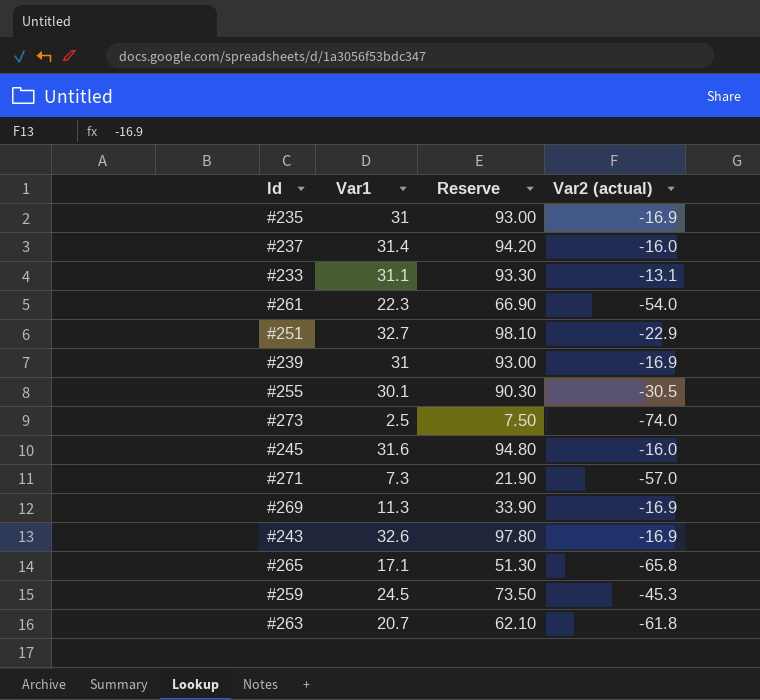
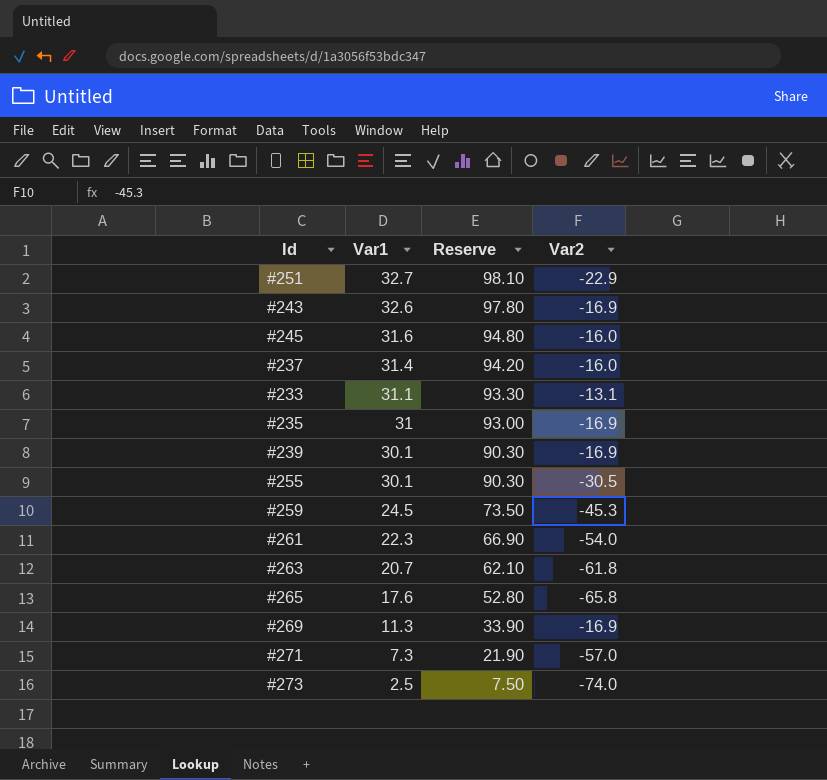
row order: none -> Var1 descending
column name: Var2 (actual) -> Var2
#239 | Var1: 31 -> 30.1
#239 | Reserve: 93.00 -> 90.30
#265 | Var1: 17.1 -> 17.6
#265 | Reserve: 51.30 -> 52.80

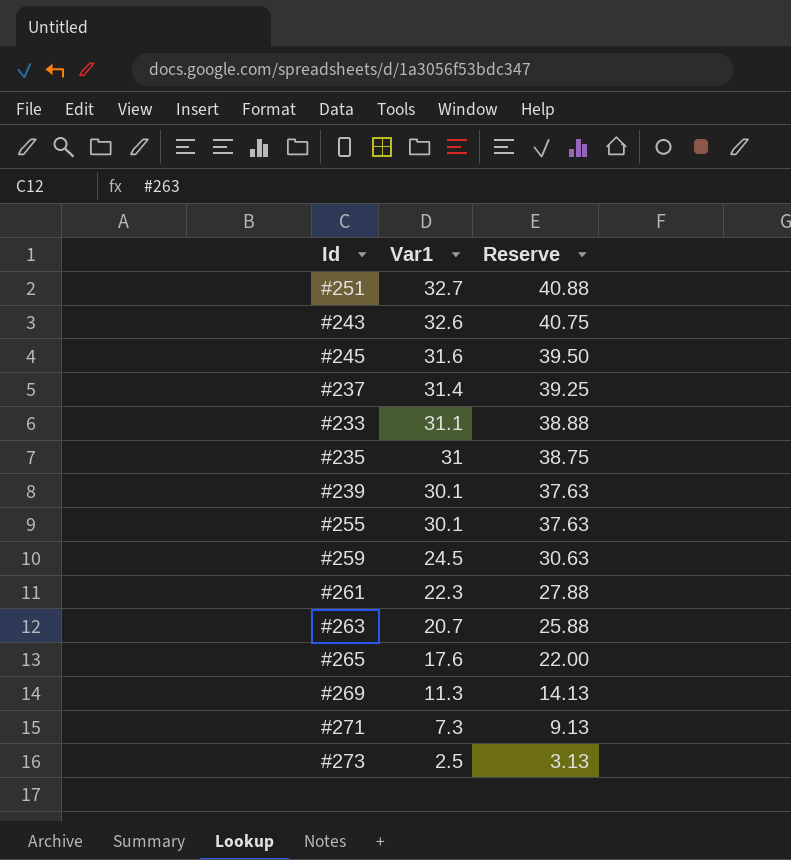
column Var2 | position: 4 -> none
column Reserve | formula: [Var1] * 3 -> [Var1] * 1.25

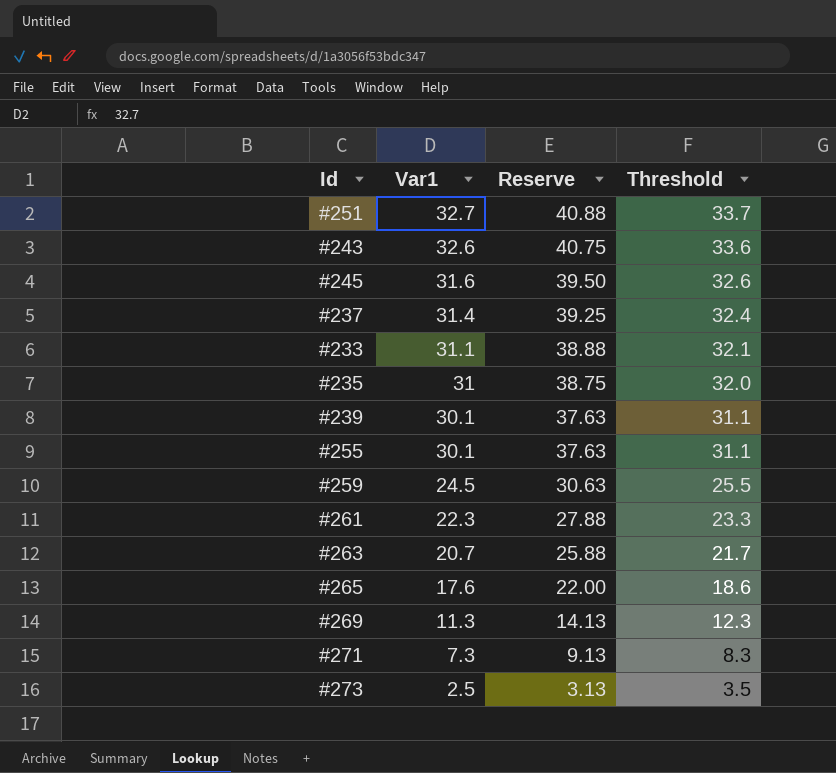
column Threshold | formula: none -> [Var1] + 1

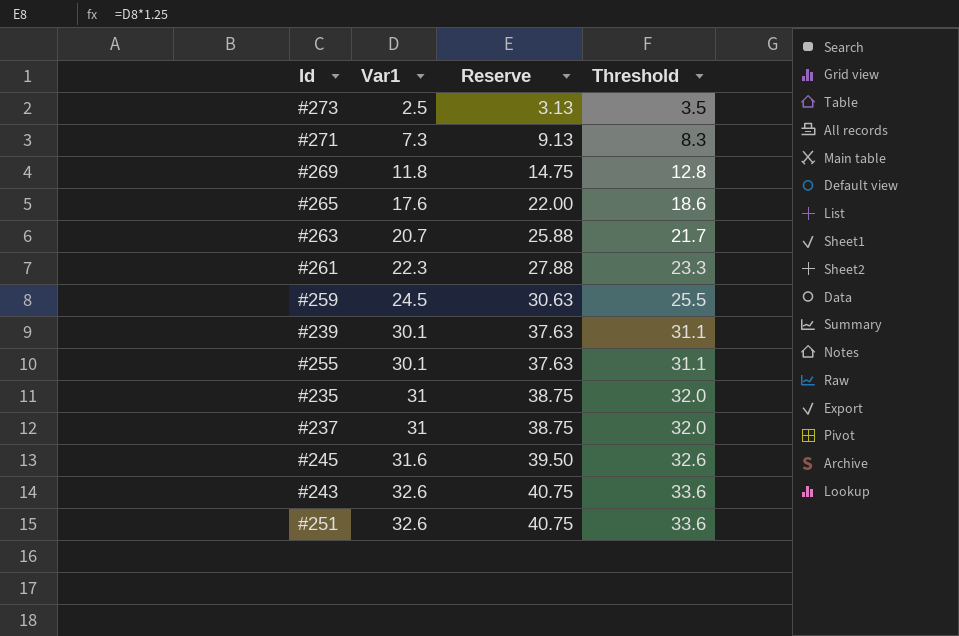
row order: Var1 descending -> Var1 ascending
row #233: 31.1 | 38.88 | 32.1 -> none
#269 | Var1: 11.3 -> 11.8
#269 | Reserve: 14.13 -> 14.75
#269 | Threshold: 12.3 -> 12.8
#237 | Var1: 31.4 -> 31
#237 | Reserve: 39.25 -> 38.75
#237 | Threshold: 32.4 -> 32.0
#251 | Var1: 32.7 -> 32.6
#251 | Reserve: 40.88 -> 40.75
#251 | Threshold: 33.7 -> 33.6

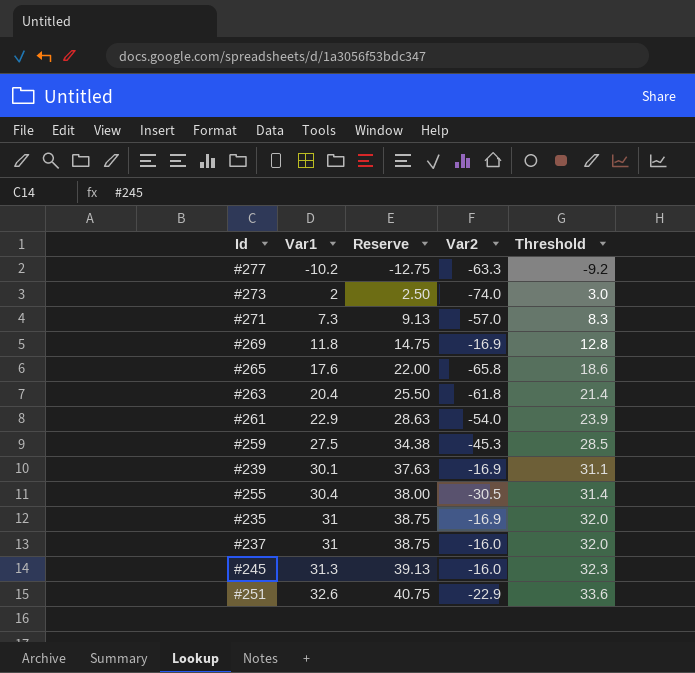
column Var2 | position: none -> 4
row #243: 32.6 | 40.75 | 33.6 -> none
row #277: none -> -10.2 | -12.75 | -63.3 | -9.2
#273 | Var1: 2.5 -> 2
#273 | Reserve: 3.13 -> 2.50
#273 | Threshold: 3.5 -> 3.0
#263 | Var1: 20.7 -> 20.4
#263 | Reserve: 25.88 -> 25.50
#263 | Threshold: 21.7 -> 21.4
#261 | Var1: 22.3 -> 22.9
#261 | Reserve: 27.88 -> 28.63
#261 | Threshold: 23.3 -> 23.9
#259 | Var1: 24.5 -> 27.5
#259 | Reserve: 30.63 -> 34.38
#259 | Threshold: 25.5 -> 28.5
#255 | Var1: 30.1 -> 30.4
#255 | Reserve: 37.63 -> 38.00
#255 | Threshold: 31.1 -> 31.4
#245 | Var1: 31.6 -> 31.3
#245 | Reserve: 39.50 -> 39.13
#245 | Threshold: 32.6 -> 32.3

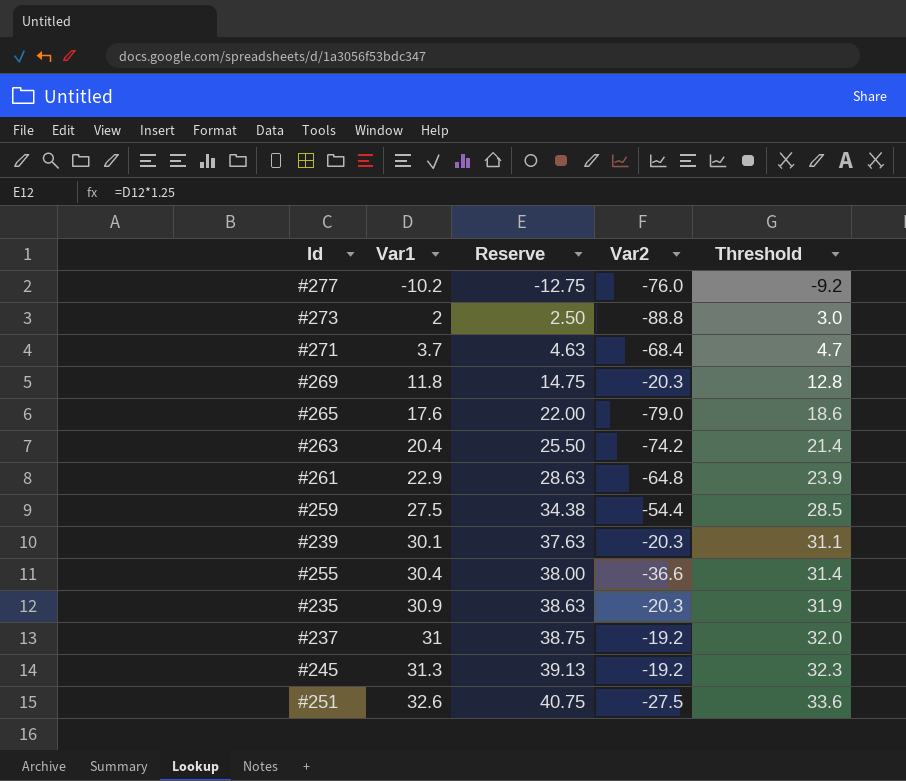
#277 | Var2: -63.3 -> -76.0
#273 | Var2: -74.0 -> -88.8
#271 | Var1: 7.3 -> 3.7
#271 | Reserve: 9.13 -> 4.63
#271 | Var2: -57.0 -> -68.4
#271 | Threshold: 8.3 -> 4.7
#269 | Var2: -16.9 -> -20.3
#265 | Var2: -65.8 -> -79.0
#263 | Var2: -61.8 -> -74.2
#261 | Var2: -54.0 -> -64.8
#259 | Var2: -45.3 -> -54.4
#239 | Var2: -16.9 -> -20.3
#255 | Var2: -30.5 -> -36.6
#235 | Var1: 31 -> 30.9
#235 | Reserve: 38.75 -> 38.63
#235 | Var2: -16.9 -> -20.3
#235 | Threshold: 32.0 -> 31.9
#237 | Var2: -16.0 -> -19.2
#245 | Var2: -16.0 -> -19.2
#251 | Var2: -22.9 -> -27.5

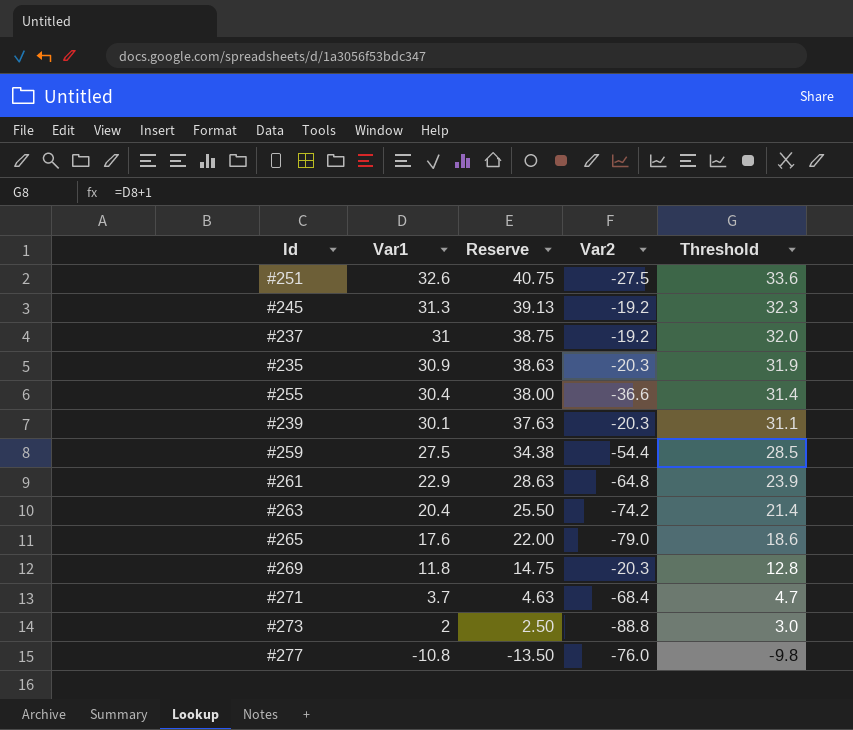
row order: Var1 ascending -> Var1 descending
#277 | Var1: -10.2 -> -10.8
#277 | Reserve: -12.75 -> -13.50
#277 | Threshold: -9.2 -> -9.8

